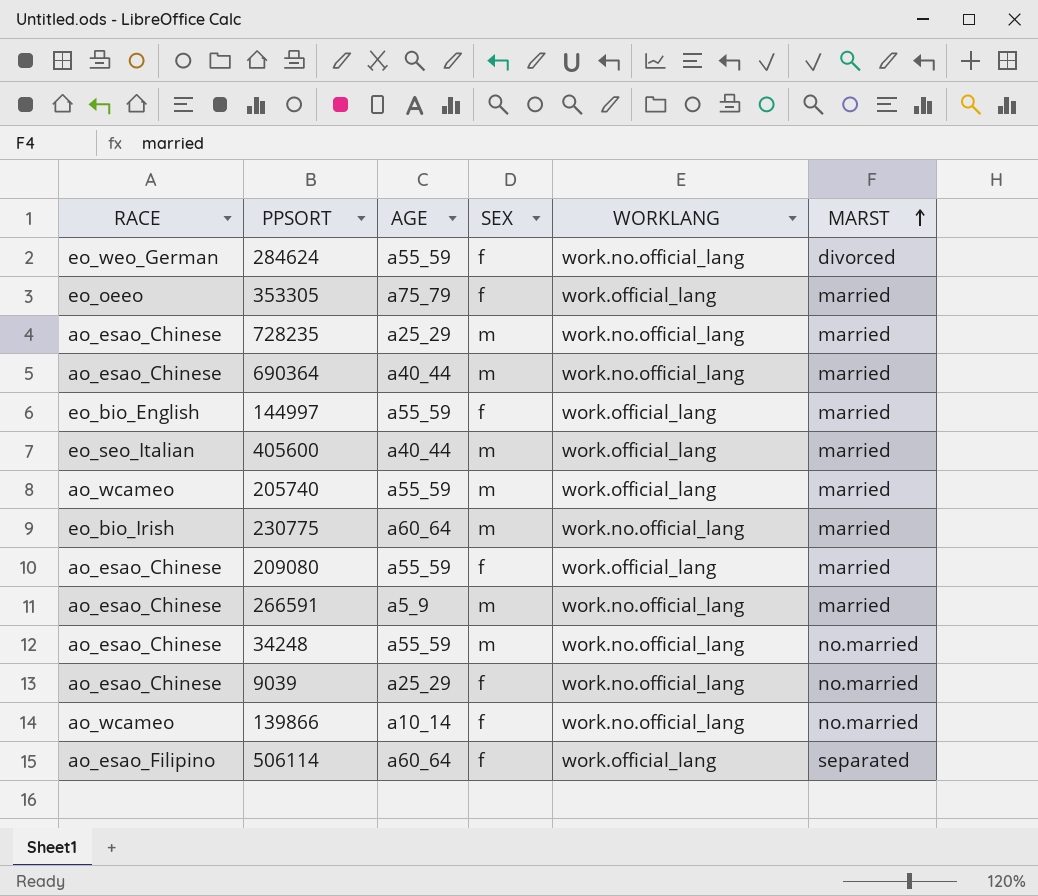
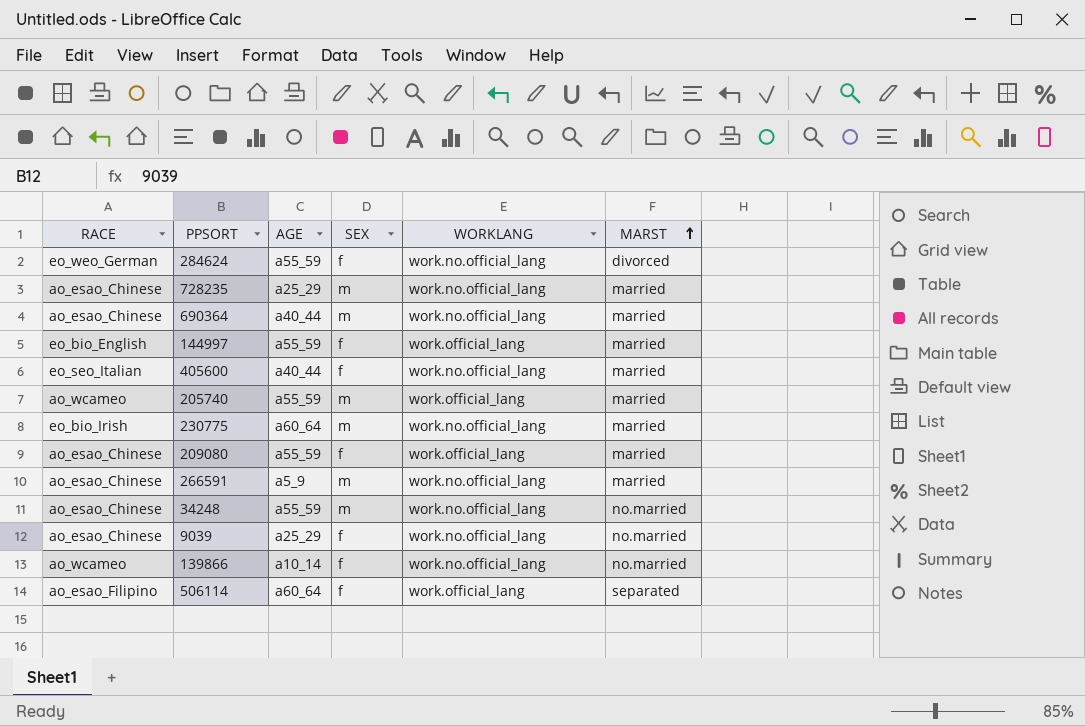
row 353305: eo_oeeo | a75_79 | f | work.official_lang | married -> none
405600 | SEX: m -> f
405600 | WORKLANG: work.official_lang -> work.no.official_lang

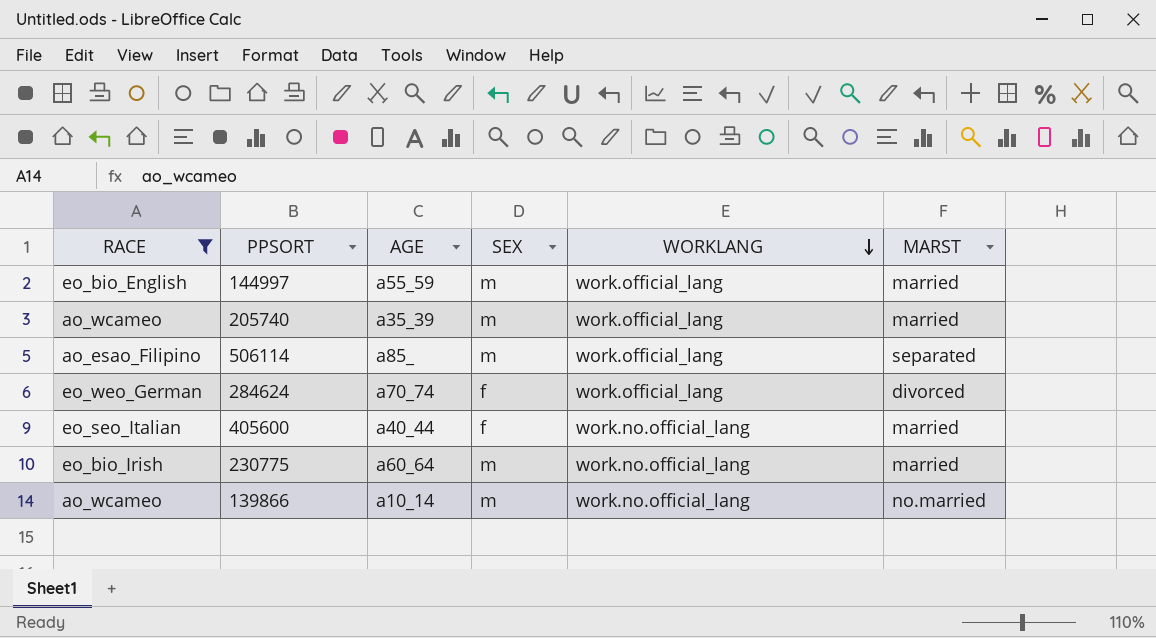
filter: none -> RACE != ao_esao_Chinese
row order: MARST ascending -> WORKLANG descending
144997 | SEX: f -> m
205740 | AGE: a55_59 -> a35_39
506114 | AGE: a60_64 -> a85_
506114 | SEX: f -> m
284624 | AGE: a55_59 -> a70_74
284624 | WORKLANG: work.no.official_lang -> work.official_lang
139866 | SEX: f -> m

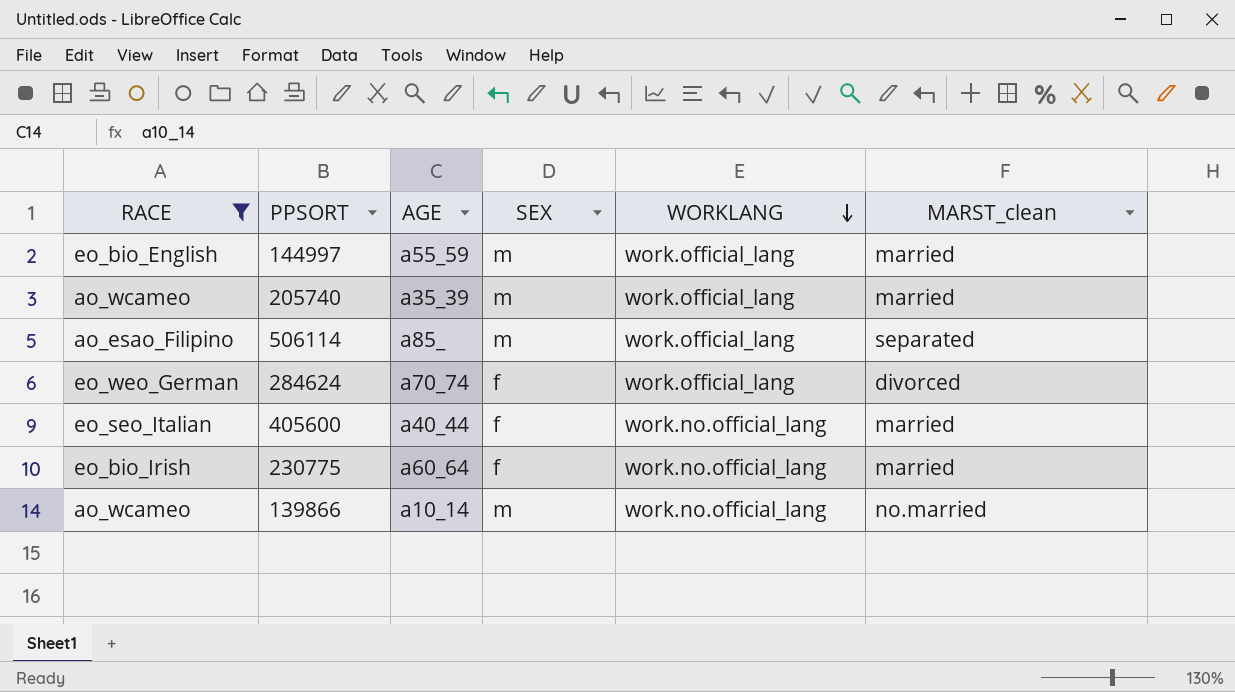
column name: MARST -> MARST_clean
230775 | SEX: m -> f

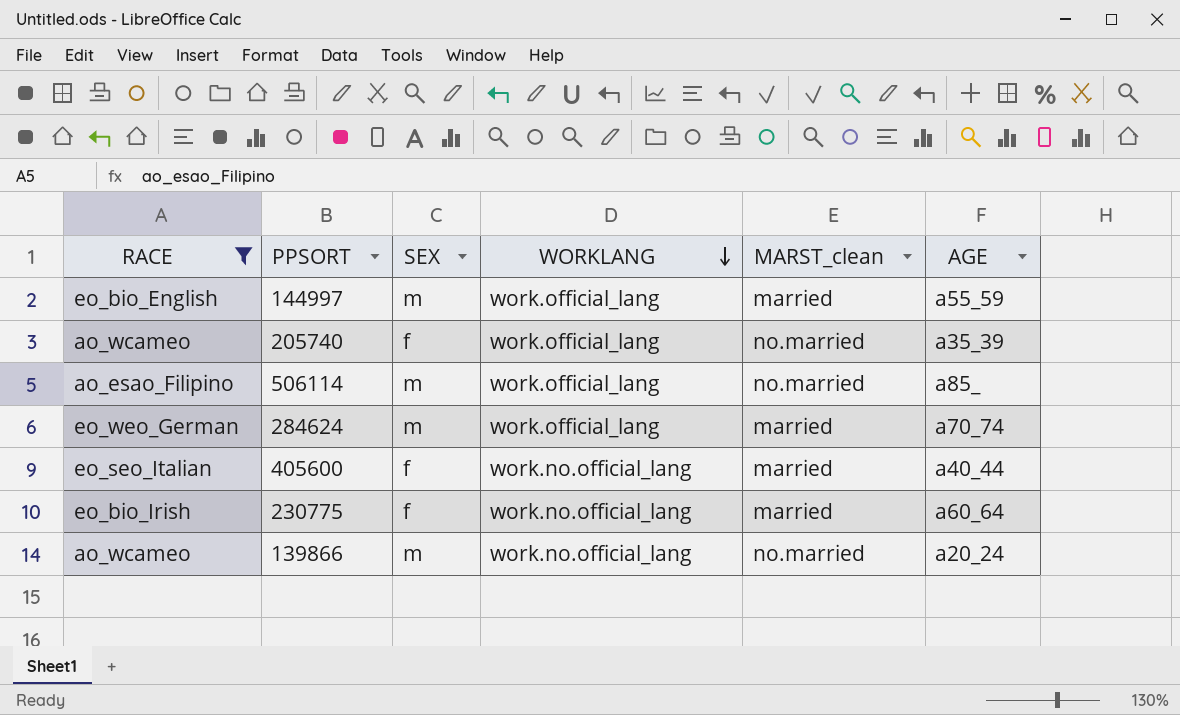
column AGE | position: 3 -> 6
205740 | SEX: m -> f
205740 | MARST_clean: married -> no.married
506114 | MARST_clean: separated -> no.married
284624 | SEX: f -> m
284624 | MARST_clean: divorced -> married
139866 | AGE: a10_14 -> a20_24

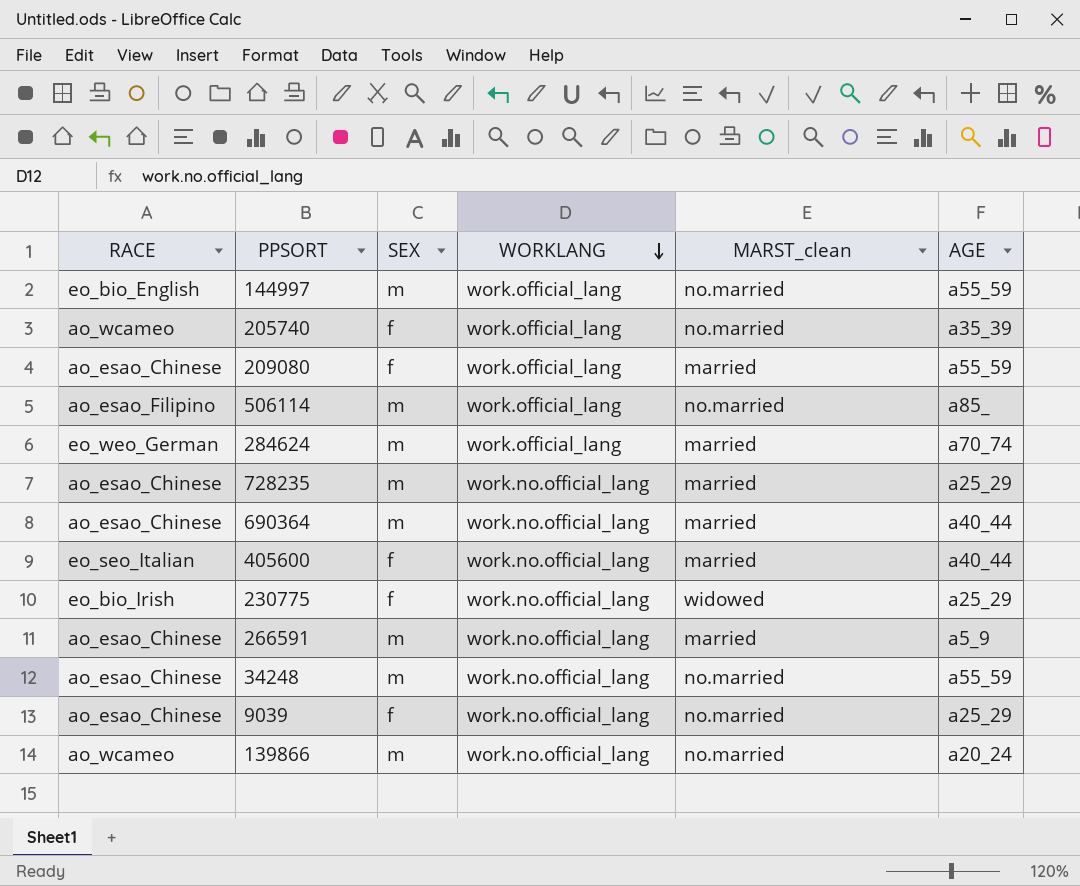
filter: RACE != ao_esao_Chinese -> none
144997 | MARST_clean: married -> no.married
230775 | MARST_clean: married -> widowed
230775 | AGE: a60_64 -> a25_29

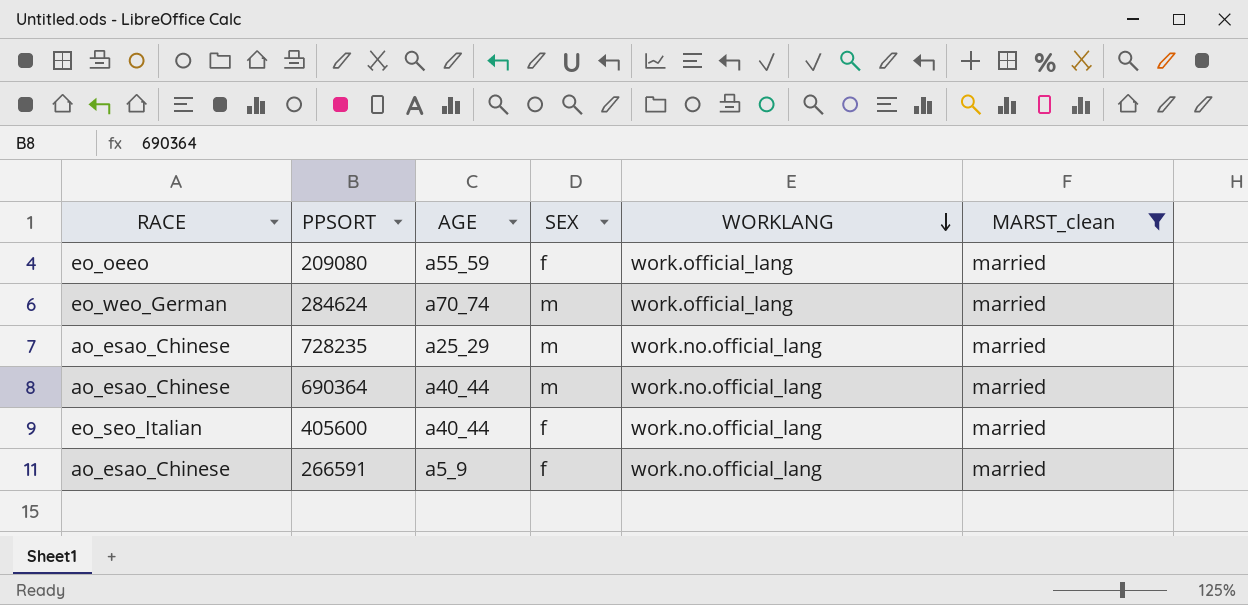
filter: none -> MARST_clean = married
column AGE | position: 6 -> 3
209080 | RACE: ao_esao_Chinese -> eo_oeeo
266591 | SEX: m -> f

